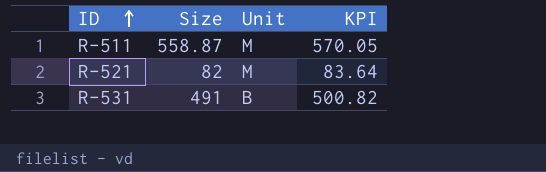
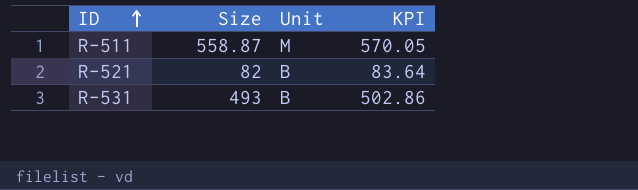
R-521 | Unit: M -> B
R-531 | Size: 491 -> 493
R-531 | KPI: 500.82 -> 502.86

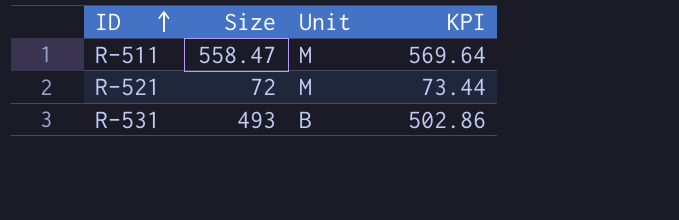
R-511 | Size: 558.87 -> 558.47
R-511 | KPI: 570.05 -> 569.64
R-521 | Size: 82 -> 72
R-521 | Unit: B -> M
R-521 | KPI: 83.64 -> 73.44

